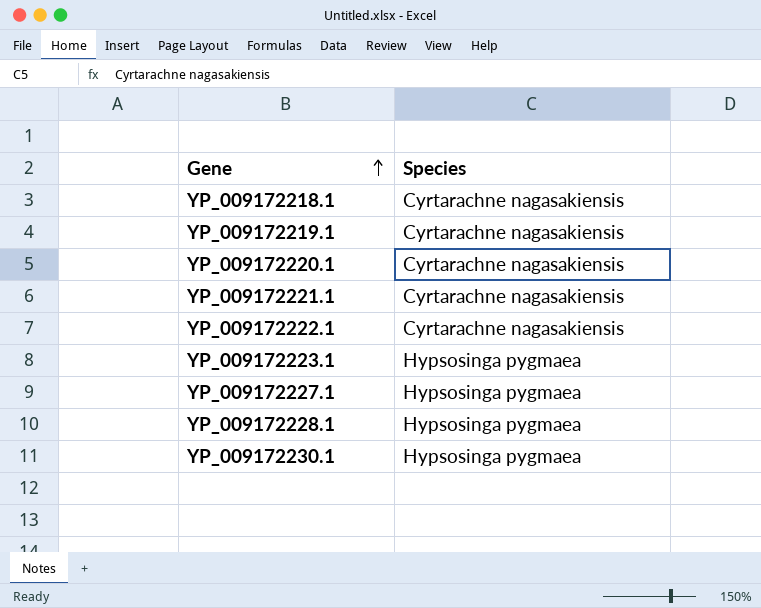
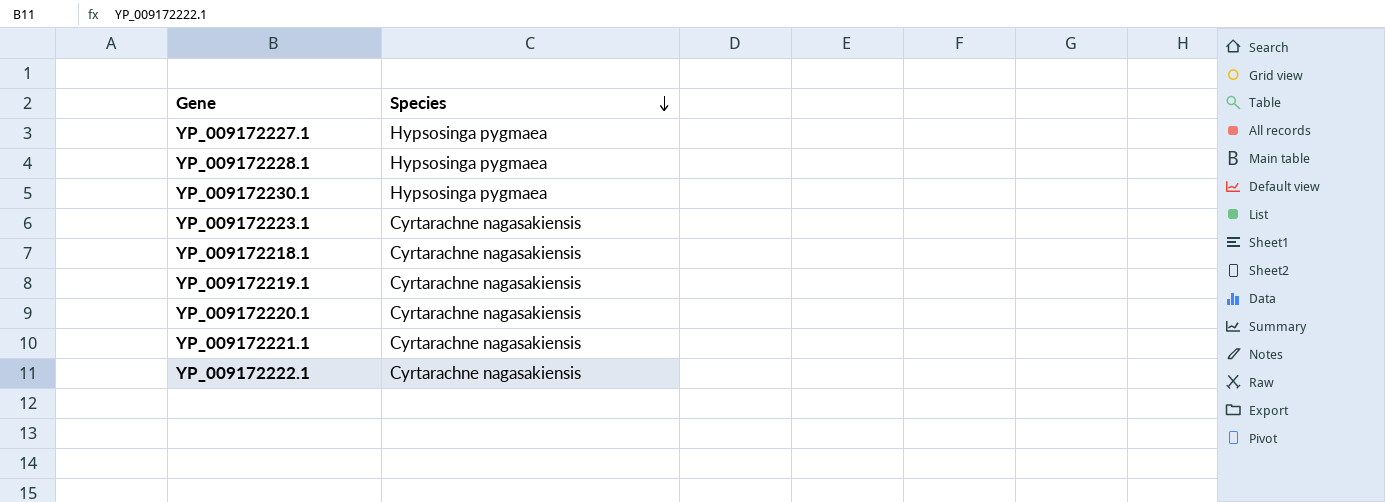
row order: Gene ascending -> Species descending
YP_009172223.1 | Species: Hypsosinga pygmaea -> Cyrtarachne nagasakiensis

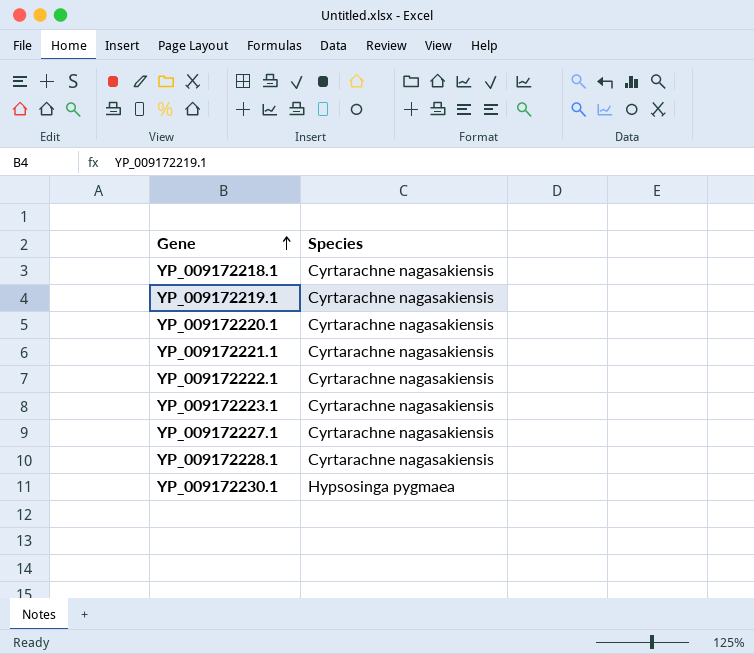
row order: Species descending -> Gene ascending
YP_009172227.1 | Species: Hypsosinga pygmaea -> Cyrtarachne nagasakiensis
YP_009172228.1 | Species: Hypsosinga pygmaea -> Cyrtarachne nagasakiensis

